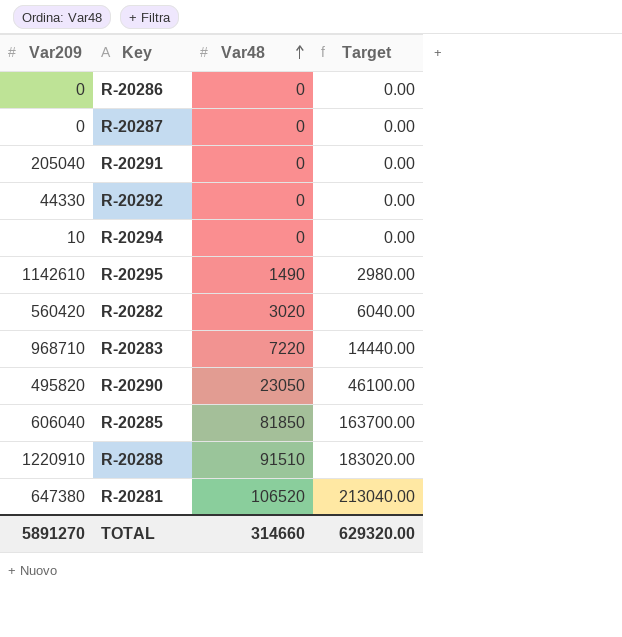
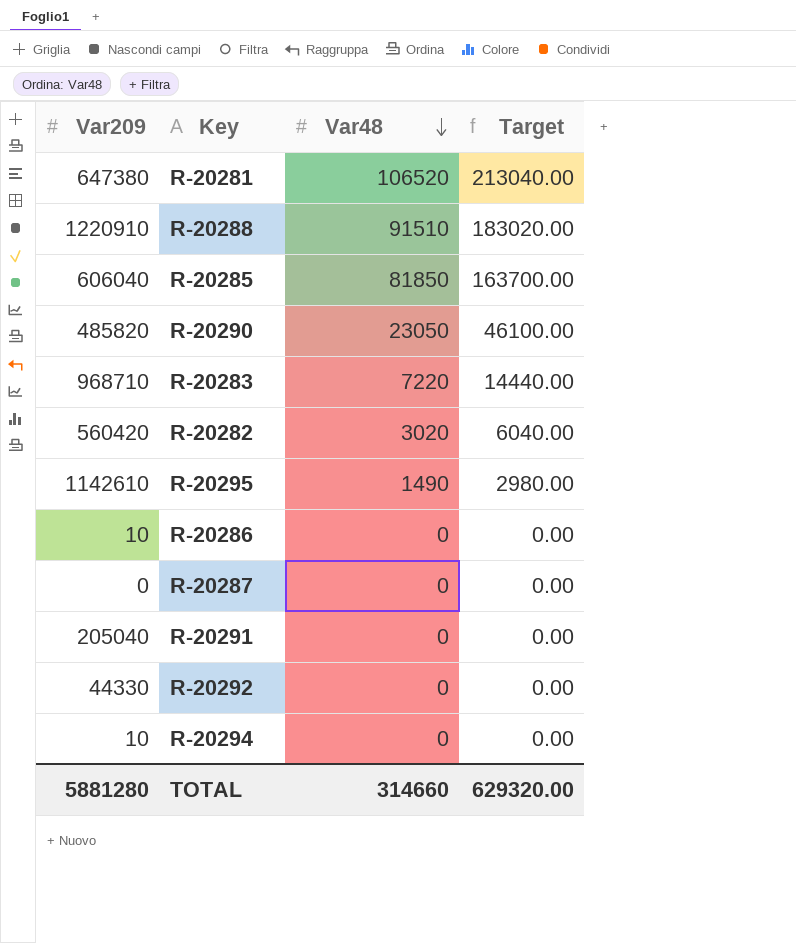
row order: Var48 ascending -> Var48 descending
R-20290 | Var209: 495820 -> 485820
R-20286 | Var209: 0 -> 10
TOTAL | Var209: 5891270 -> 5881280

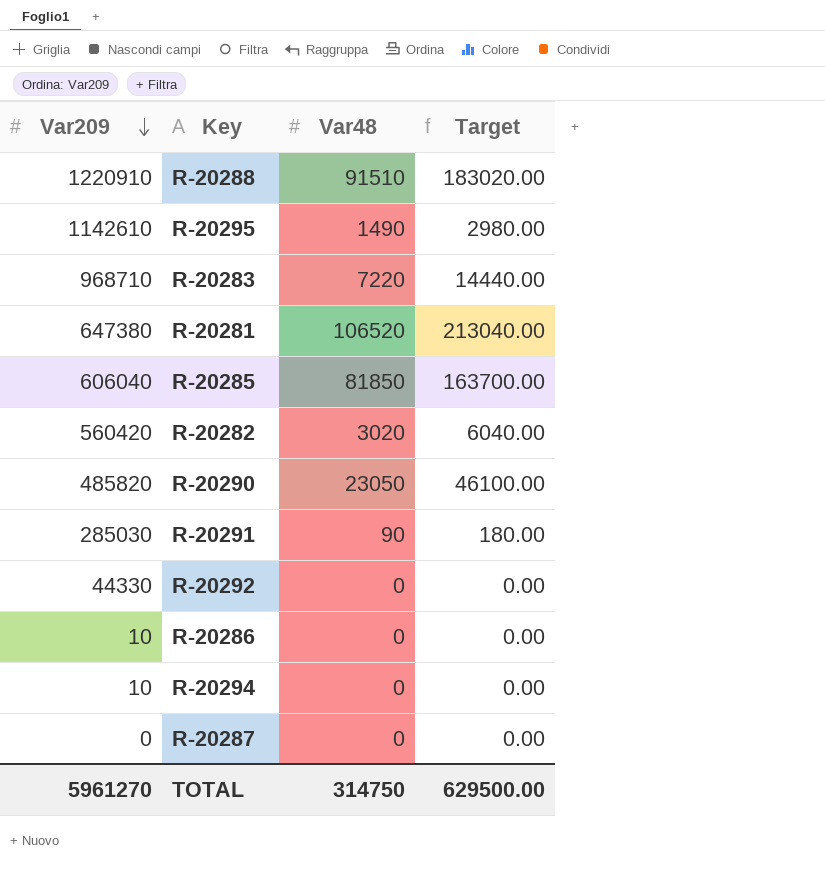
row order: Var48 descending -> Var209 descending
R-20291 | Var209: 205040 -> 285030
R-20291 | Var48: 0 -> 90
R-20291 | Target: 0.00 -> 180.00
TOTAL | Var209: 5881280 -> 5961270
TOTAL | Var48: 314660 -> 314750
TOTAL | Target: 629320.00 -> 629500.00

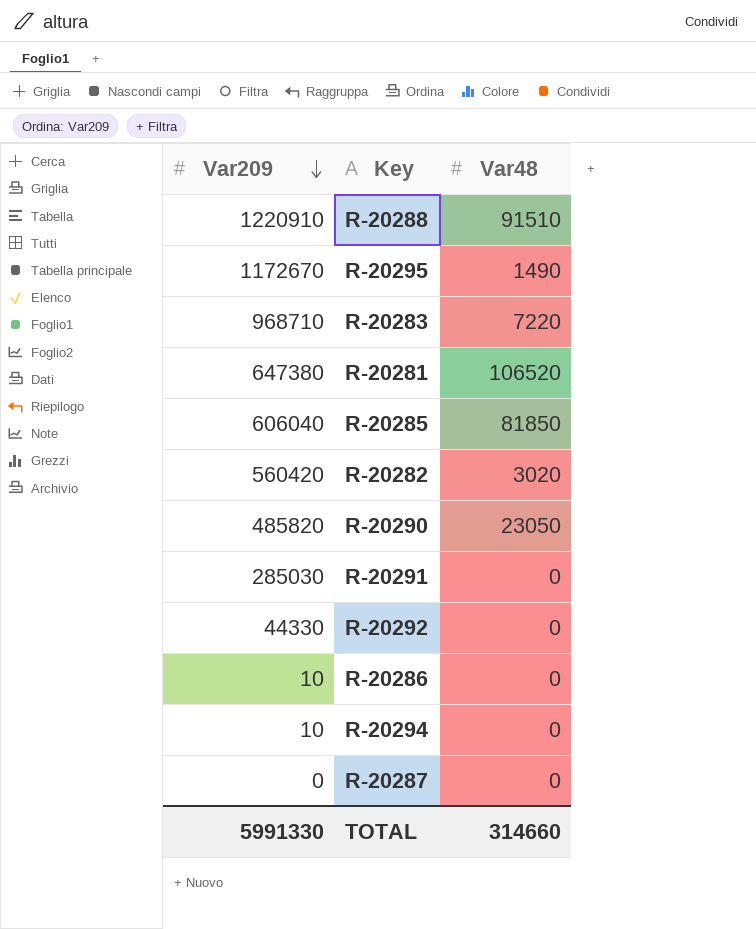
column Target | formula: [Var48] * 2 -> none
R-20295 | Var209: 1142610 -> 1172670
R-20291 | Var48: 90 -> 0
TOTAL | Var209: 5961270 -> 5991330
TOTAL | Var48: 314750 -> 314660

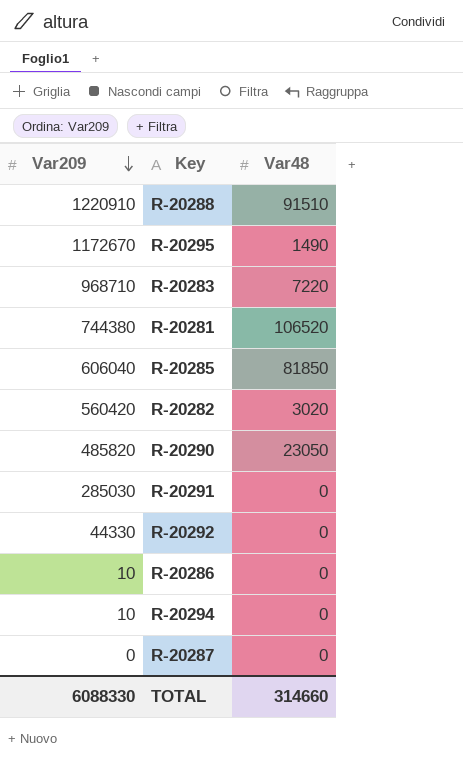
R-20281 | Var209: 647380 -> 744380
TOTAL | Var209: 5991330 -> 6088330

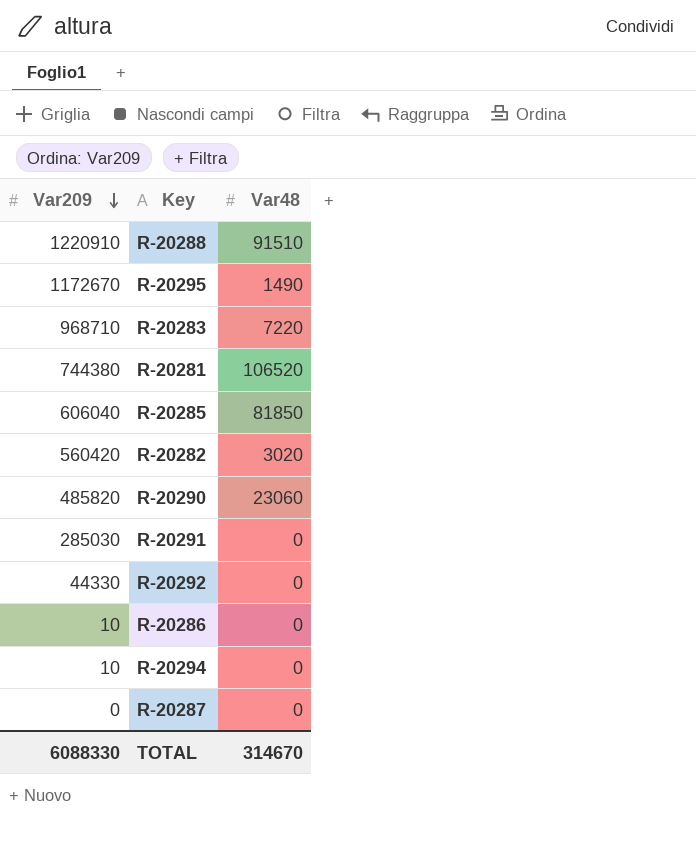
R-20290 | Var48: 23050 -> 23060
TOTAL | Var48: 314660 -> 314670

